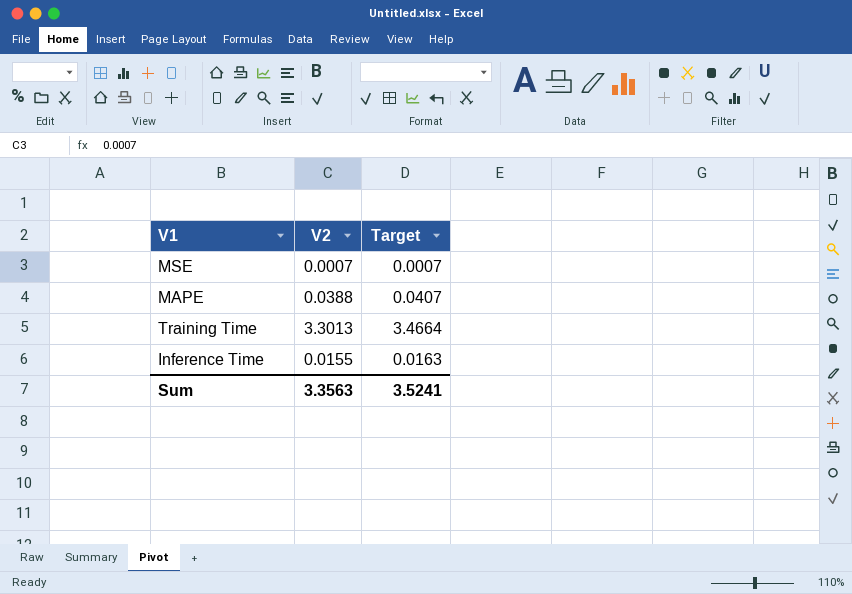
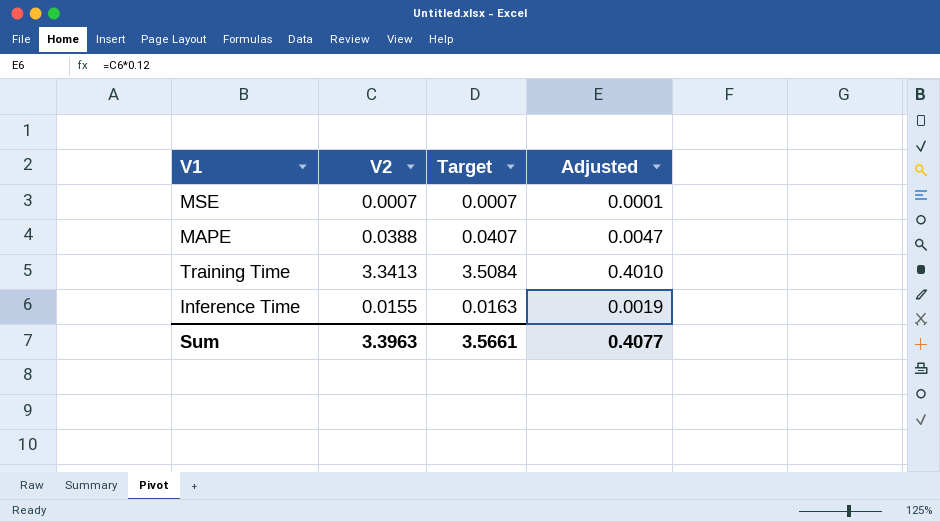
column Adjusted | formula: none -> [V2] * 0.12
Training Time | V2: 3.3013 -> 3.3413
Training Time | Target: 3.4664 -> 3.5084
Sum | V2: 3.3563 -> 3.3963
Sum | Target: 3.5241 -> 3.5661

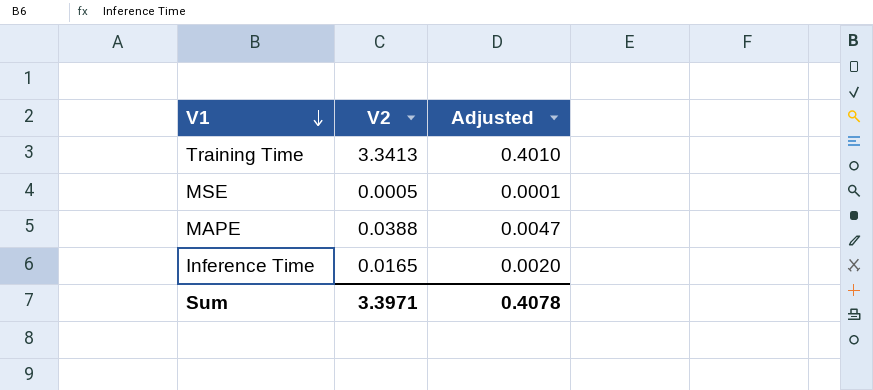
row order: none -> V1 descending
column Target | formula: [V2] * 1.05 -> none
MSE | V2: 0.0007 -> 0.0005
Inference Time | V2: 0.0155 -> 0.0165
Inference Time | Adjusted: 0.0019 -> 0.0020
Sum | V2: 3.3963 -> 3.3971
Sum | Adjusted: 0.4077 -> 0.4078

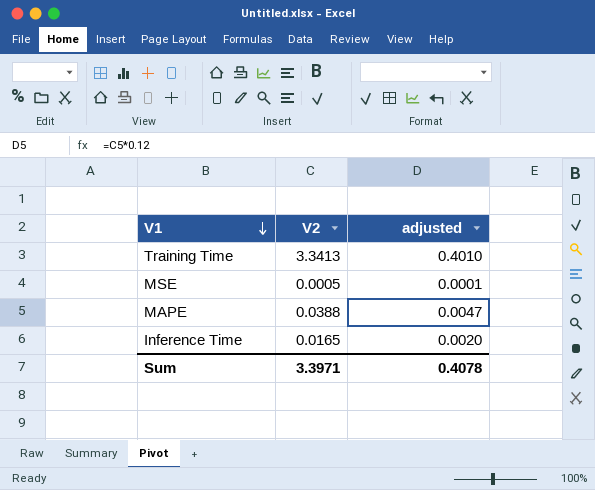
column name: Adjusted -> adjusted

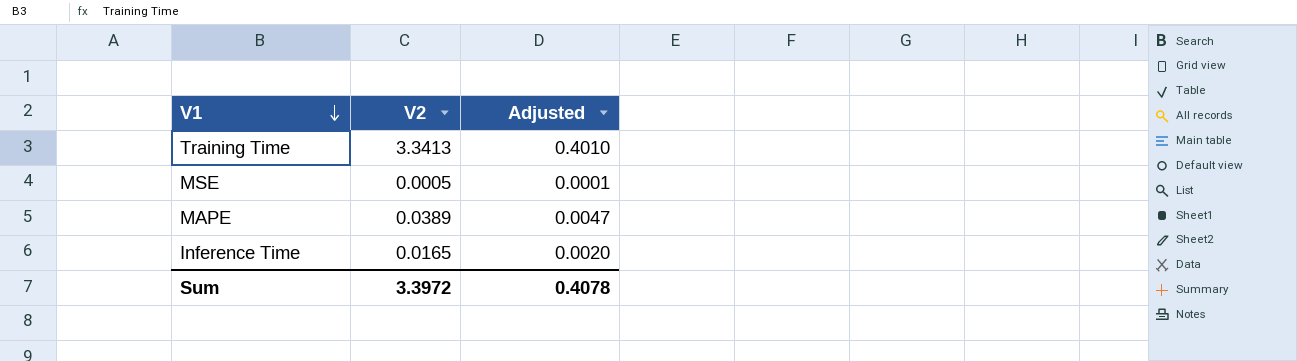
column name: adjusted -> Adjusted
MAPE | V2: 0.0388 -> 0.0389
Sum | V2: 3.3971 -> 3.3972

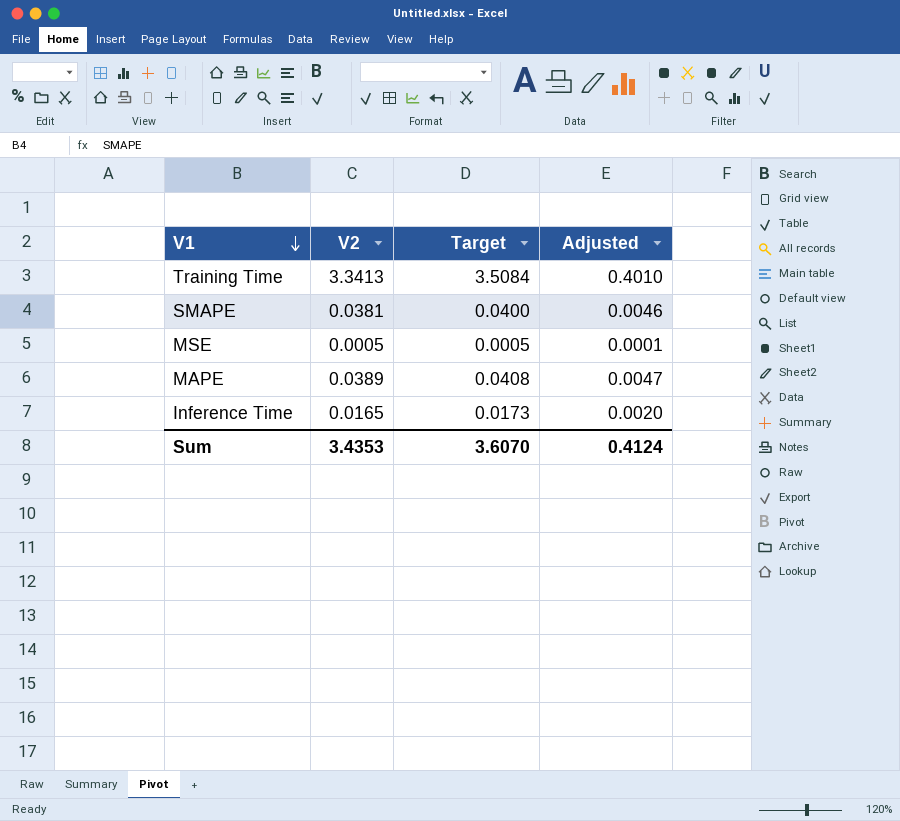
column Target | formula: none -> [V2] * 1.05
row SMAPE: none -> 0.0381 | 0.0400 | 0.0046
Sum | V2: 3.3972 -> 3.4353
Sum | Adjusted: 0.4078 -> 0.4124

